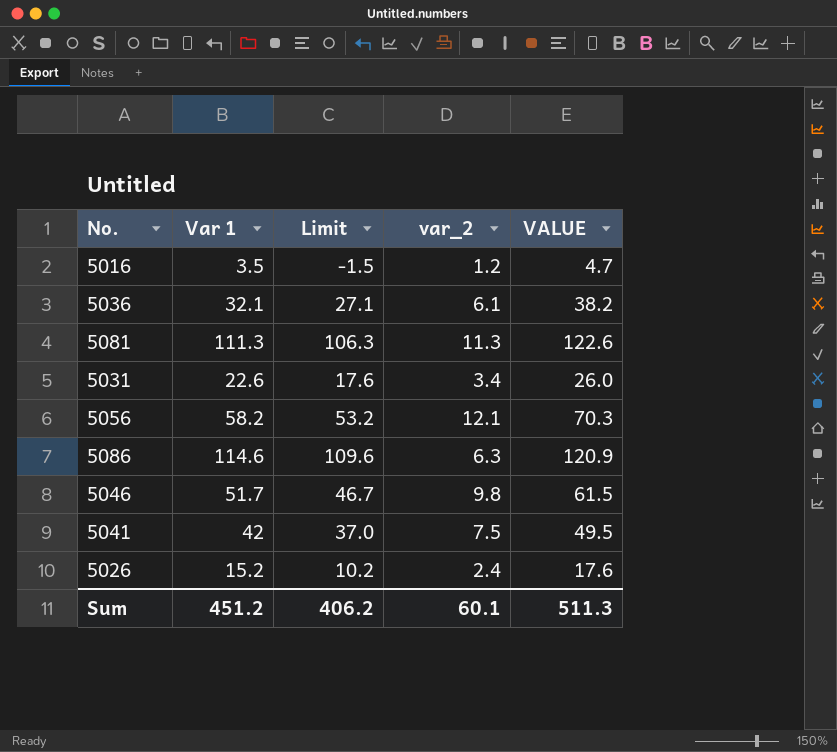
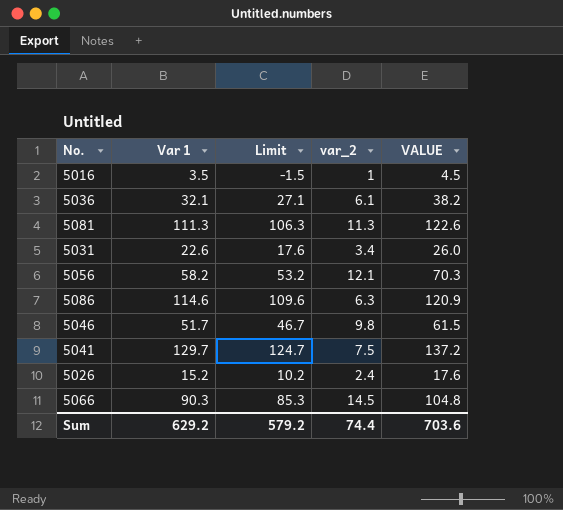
5016 | var_2: 1.2 -> 1
5016 | VALUE: 4.7 -> 4.5
5041 | Var 1: 42 -> 129.7
5041 | Limit: 37.0 -> 124.7
5041 | VALUE: 49.5 -> 137.2
row 5066: none -> 90.3 | 85.3 | 14.5 | 104.8
Sum | Var 1: 451.2 -> 629.2
Sum | Limit: 406.2 -> 579.2
Sum | var_2: 60.1 -> 74.4
Sum | VALUE: 511.3 -> 703.6

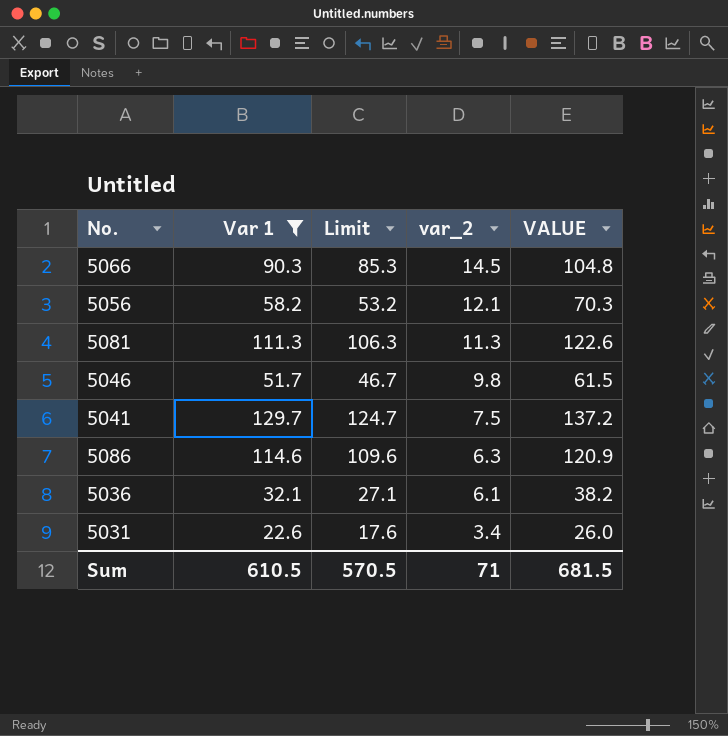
filter: none -> Var 1 >= 22.6
row order: none -> var_2 descending
Sum | Var 1: 629.2 -> 610.5
Sum | Limit: 579.2 -> 570.5
Sum | var_2: 74.4 -> 71
Sum | VALUE: 703.6 -> 681.5

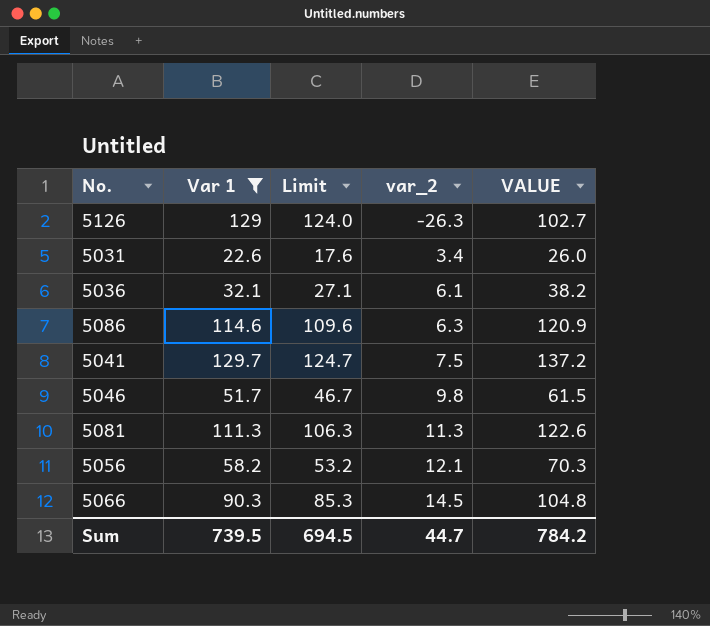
row order: var_2 descending -> var_2 ascending
row 5126: none -> 129 | 124.0 | -26.3 | 102.7
Sum | Var 1: 610.5 -> 739.5
Sum | Limit: 570.5 -> 694.5
Sum | var_2: 71 -> 44.7
Sum | VALUE: 681.5 -> 784.2

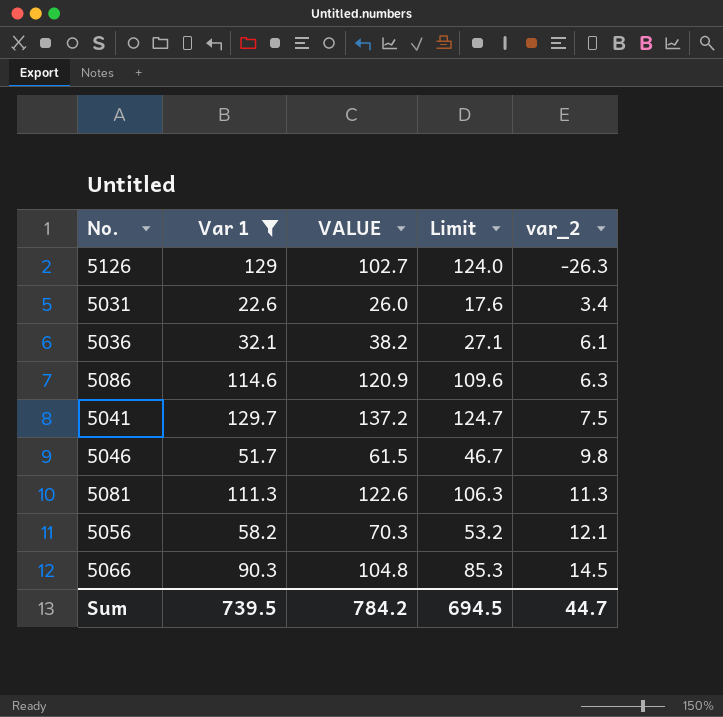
column VALUE | position: 5 -> 3

